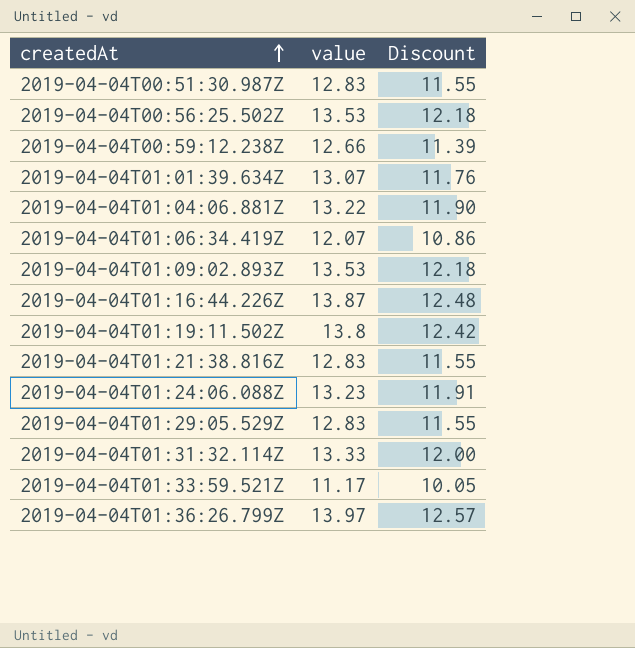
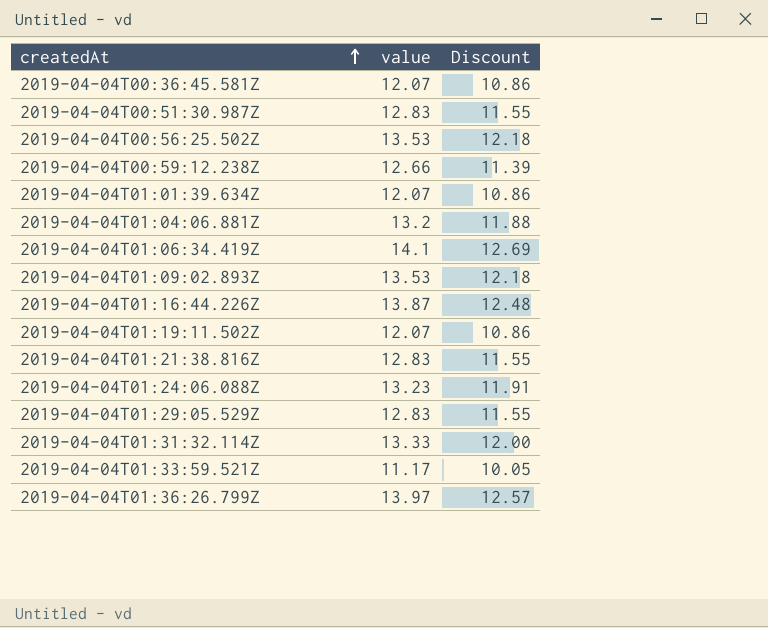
row 2019-04-04T00:36:45.581Z: none -> 12.07 | 10.86
2019-04-04T01:01:39.634Z | value: 13.07 -> 12.07
2019-04-04T01:01:39.634Z | Discount: 11.76 -> 10.86
2019-04-04T01:04:06.881Z | value: 13.22 -> 13.2
2019-04-04T01:04:06.881Z | Discount: 11.90 -> 11.88
2019-04-04T01:06:34.419Z | value: 12.07 -> 14.1
2019-04-04T01:06:34.419Z | Discount: 10.86 -> 12.69
2019-04-04T01:19:11.502Z | value: 13.8 -> 12.07
2019-04-04T01:19:11.502Z | Discount: 12.42 -> 10.86

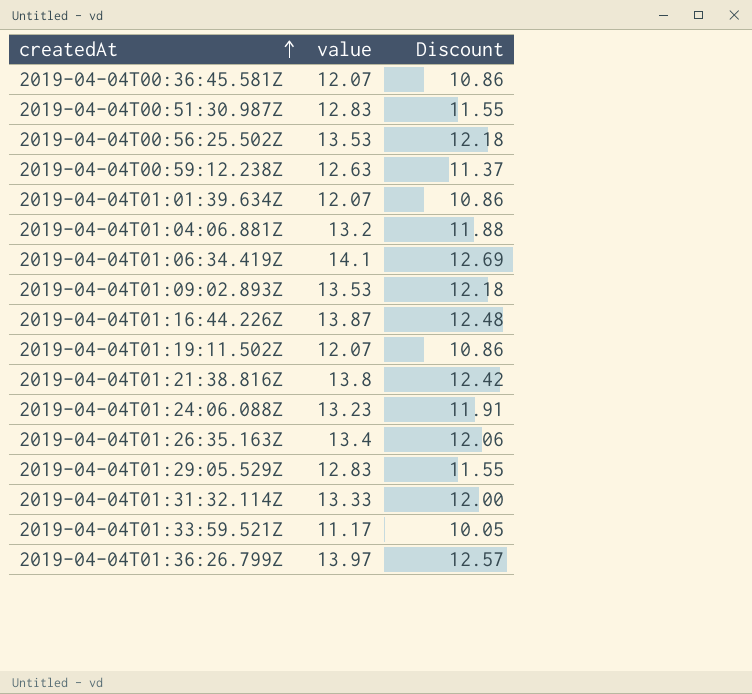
2019-04-04T00:59:12.238Z | value: 12.66 -> 12.63
2019-04-04T00:59:12.238Z | Discount: 11.39 -> 11.37
2019-04-04T01:21:38.816Z | value: 12.83 -> 13.8
2019-04-04T01:21:38.816Z | Discount: 11.55 -> 12.42
row 2019-04-04T01:26:35.163Z: none -> 13.4 | 12.06

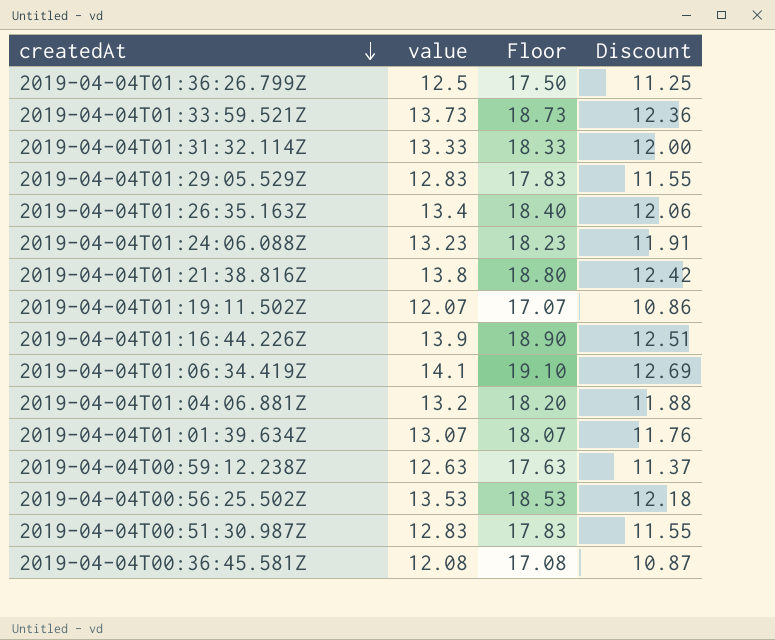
row order: createdAt ascending -> createdAt descending
column Floor | formula: none -> [value] + 5
row 2019-04-04T01:09:02.893Z: 13.53 | 12.18 -> none
2019-04-04T01:36:26.799Z | value: 13.97 -> 12.5
2019-04-04T01:36:26.799Z | Discount: 12.57 -> 11.25
2019-04-04T01:33:59.521Z | value: 11.17 -> 13.73
2019-04-04T01:33:59.521Z | Discount: 10.05 -> 12.36
2019-04-04T01:16:44.226Z | value: 13.87 -> 13.9
2019-04-04T01:16:44.226Z | Discount: 12.48 -> 12.51
2019-04-04T01:01:39.634Z | value: 12.07 -> 13.07
2019-04-04T01:01:39.634Z | Discount: 10.86 -> 11.76
2019-04-04T00:36:45.581Z | value: 12.07 -> 12.08
2019-04-04T00:36:45.581Z | Discount: 10.86 -> 10.87

